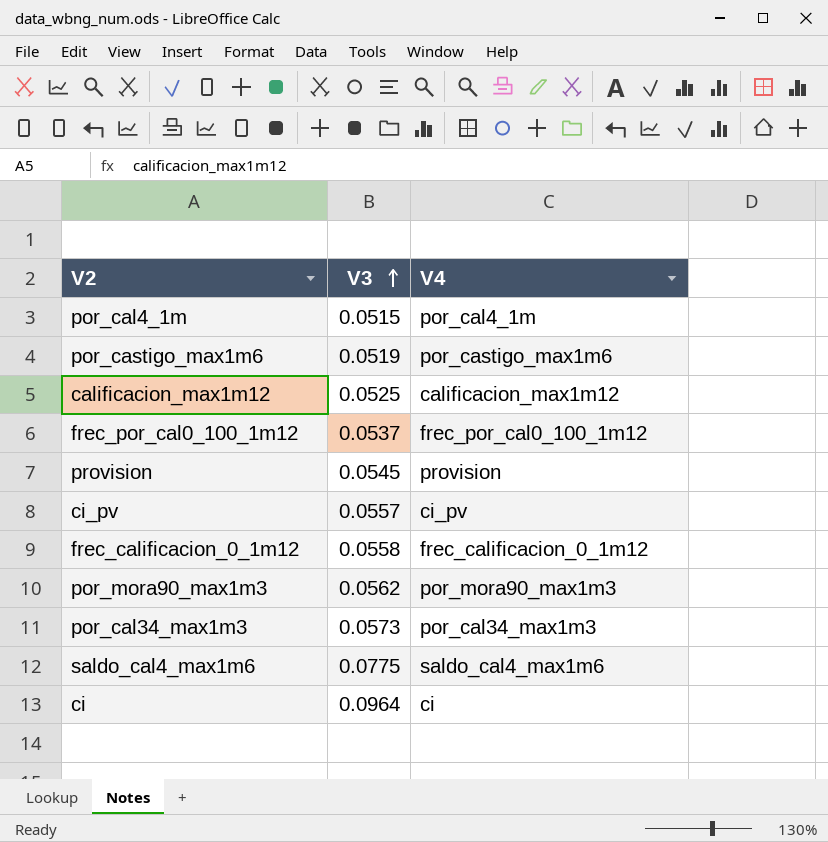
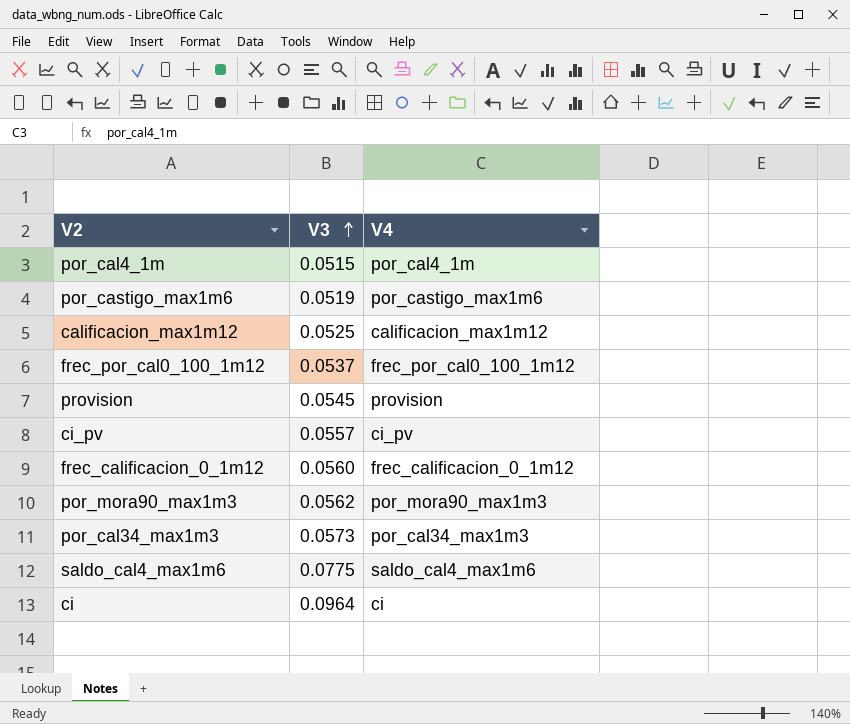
frec_calificacion_0_1m12 | V3: 0.0558 -> 0.0560

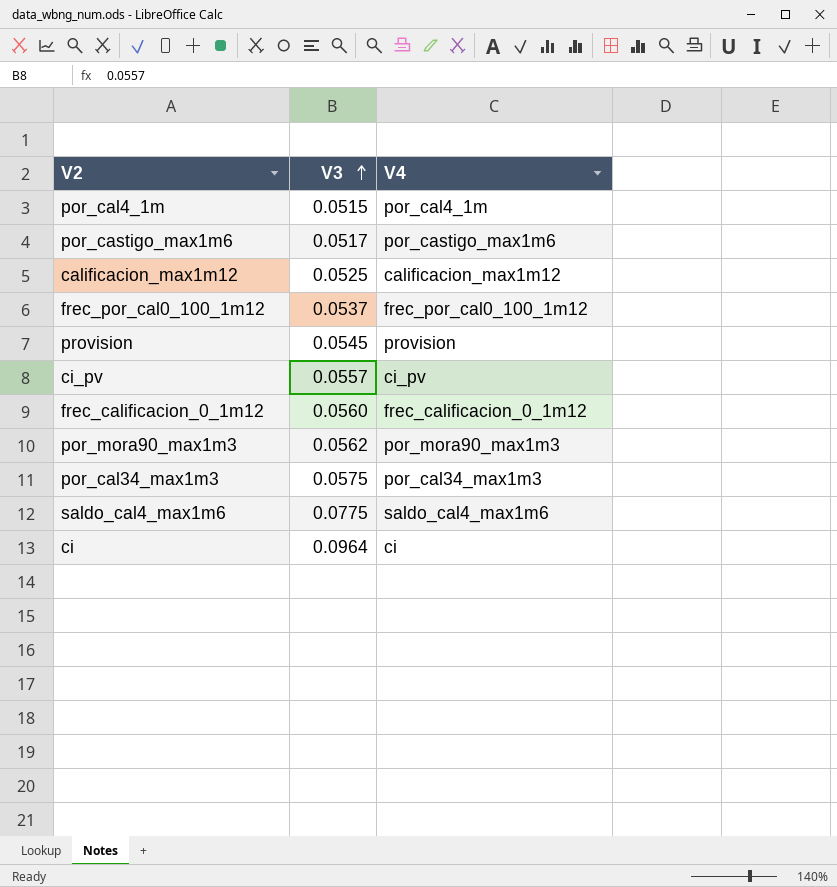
por_castigo_max1m6 | V3: 0.0519 -> 0.0517
por_cal34_max1m3 | V3: 0.0573 -> 0.0575

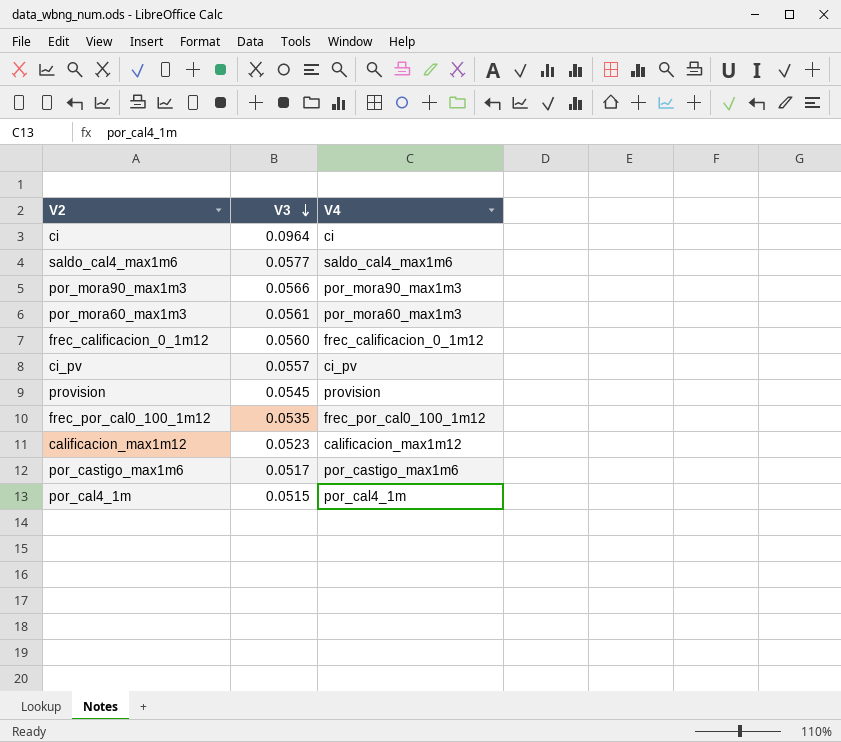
row order: V3 ascending -> V3 descending
row por_cal34_max1m3: 0.0575 | por_cal34_max1m3 -> none
saldo_cal4_max1m6 | V3: 0.0775 -> 0.0577
por_mora90_max1m3 | V3: 0.0562 -> 0.0566
row por_mora60_max1m3: none -> 0.0561 | por_mora60_max1m3
frec_por_cal0_100_1m12 | V3: 0.0537 -> 0.0535
calificacion_max1m12 | V3: 0.0525 -> 0.0523

